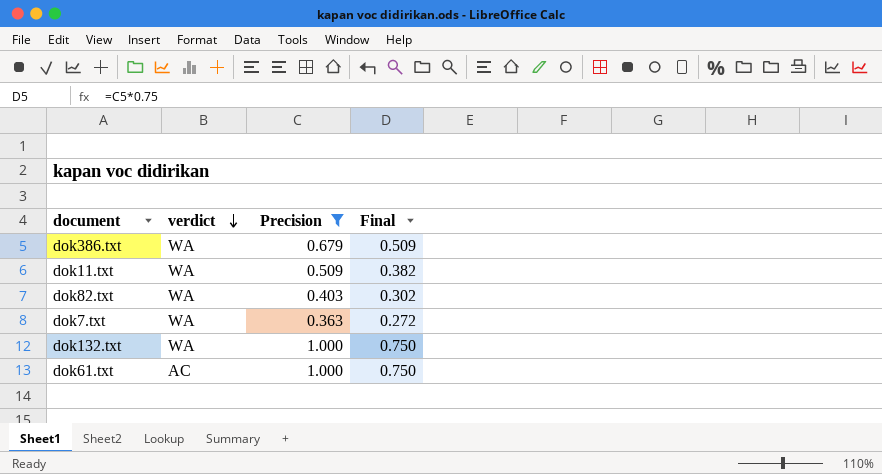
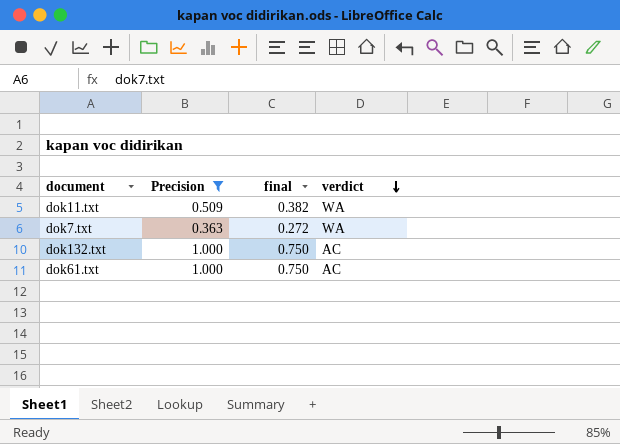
column name: Final -> final
column verdict | position: 2 -> 4
row dok386.txt: WA | 0.679 | 0.509 -> none
row dok82.txt: WA | 0.403 | 0.302 -> none
dok132.txt | verdict: WA -> AC

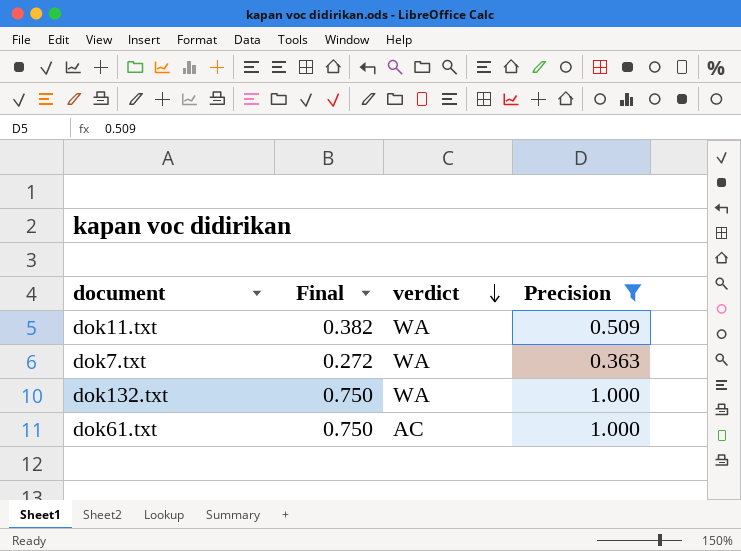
column name: final -> Final
column Precision | position: 2 -> 4
dok132.txt | verdict: AC -> WA

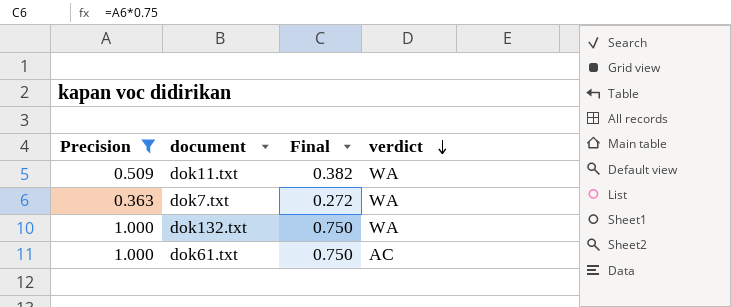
column Precision | position: 4 -> 1

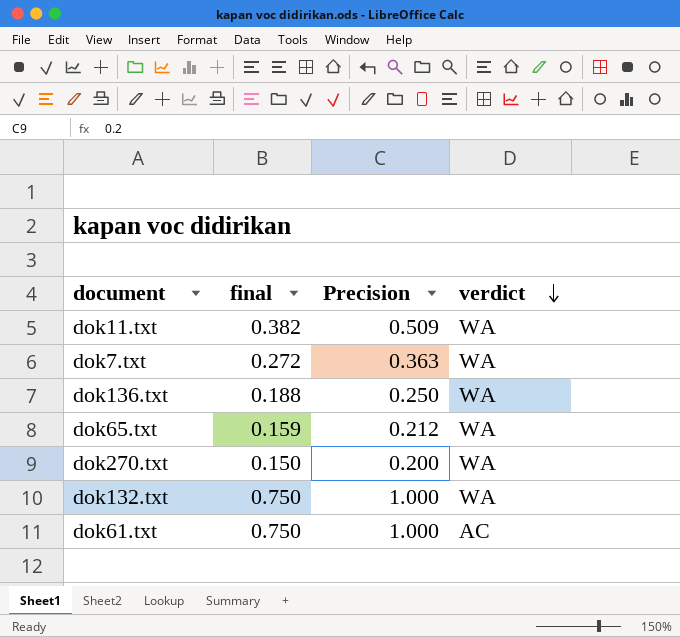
filter: Precision >= 0.363 -> none
column name: Final -> final
column Precision | position: 1 -> 3

